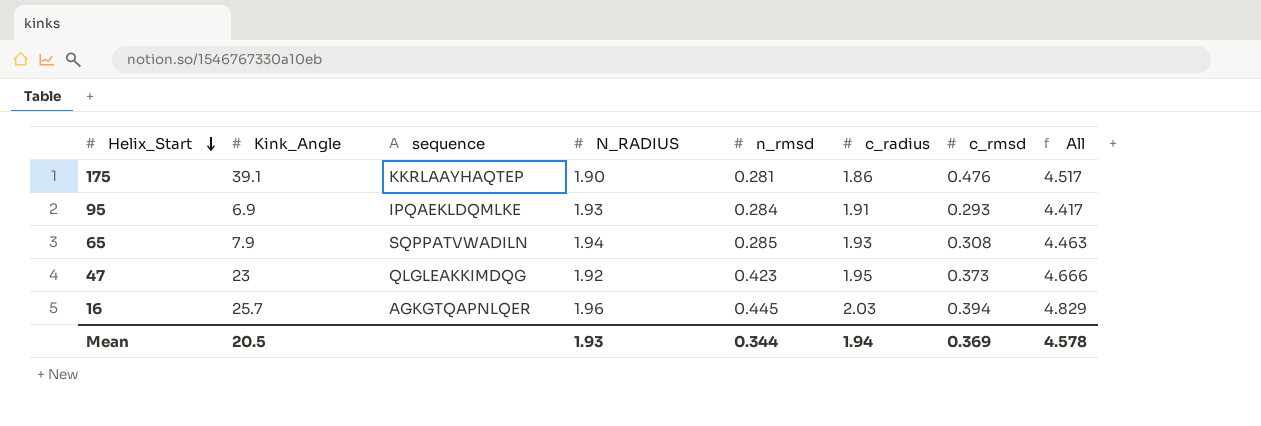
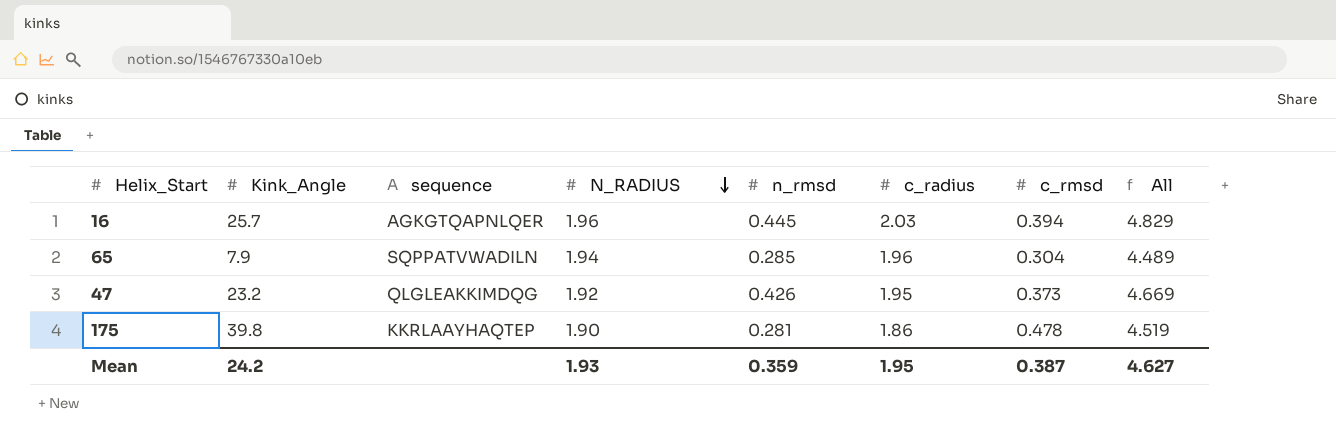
row order: Helix_Start descending -> N_RADIUS descending
row 95: 6.9 | IPQAEKLDQMLKE | 1.93 | 0.284 | 1.91 | 0.293 | 4.417 -> none
65 | c_radius: 1.93 -> 1.96
65 | c_rmsd: 0.308 -> 0.304
65 | All: 4.463 -> 4.489
47 | Kink_Angle: 23 -> 23.2
47 | n_rmsd: 0.423 -> 0.426
47 | All: 4.666 -> 4.669
175 | Kink_Angle: 39.1 -> 39.8
175 | c_rmsd: 0.476 -> 0.478
175 | All: 4.517 -> 4.519
Mean | Kink_Angle: 20.5 -> 24.2
Mean | n_rmsd: 0.344 -> 0.359
Mean | c_radius: 1.94 -> 1.95
Mean | c_rmsd: 0.369 -> 0.387
Mean | All: 4.578 -> 4.627

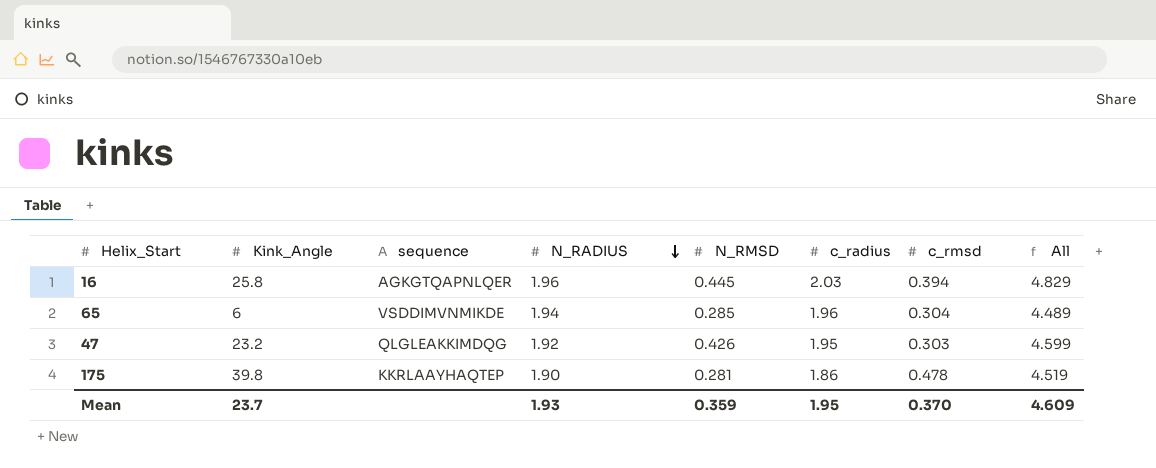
column name: n_rmsd -> N_RMSD
16 | Kink_Angle: 25.7 -> 25.8
65 | Kink_Angle: 7.9 -> 6
65 | sequence: SQPPATVWADILN -> VSDDIMVNMIKDE
47 | c_rmsd: 0.373 -> 0.303
47 | All: 4.669 -> 4.599
Mean | Kink_Angle: 24.2 -> 23.7
Mean | c_rmsd: 0.387 -> 0.370
Mean | All: 4.627 -> 4.609

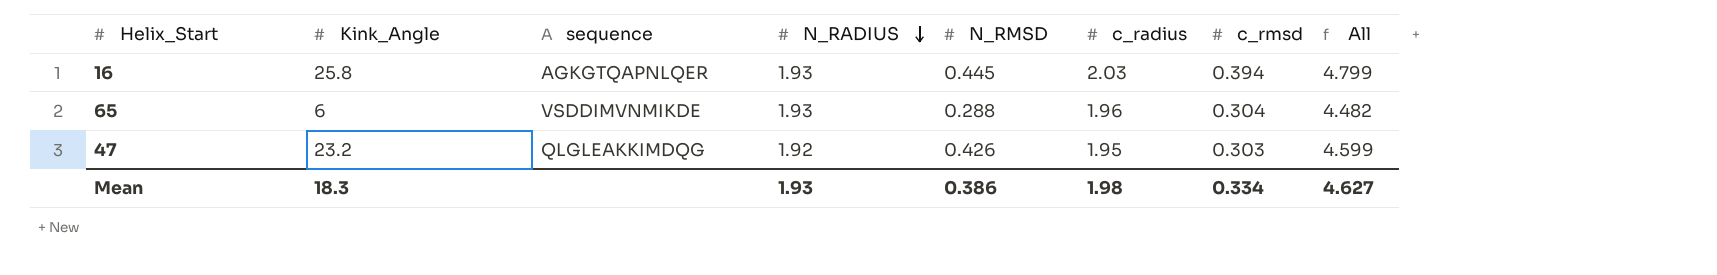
row 175: 39.8 | KKRLAAYHAQTEP | 1.90 | 0.281 | 1.86 | 0.478 | 4.519 -> none
16 | N_RADIUS: 1.96 -> 1.93
16 | All: 4.829 -> 4.799
65 | N_RADIUS: 1.94 -> 1.93
65 | N_RMSD: 0.285 -> 0.288
65 | All: 4.489 -> 4.482
Mean | Kink_Angle: 23.7 -> 18.3
Mean | N_RMSD: 0.359 -> 0.386
Mean | c_radius: 1.95 -> 1.98
Mean | c_rmsd: 0.370 -> 0.334
Mean | All: 4.609 -> 4.627

